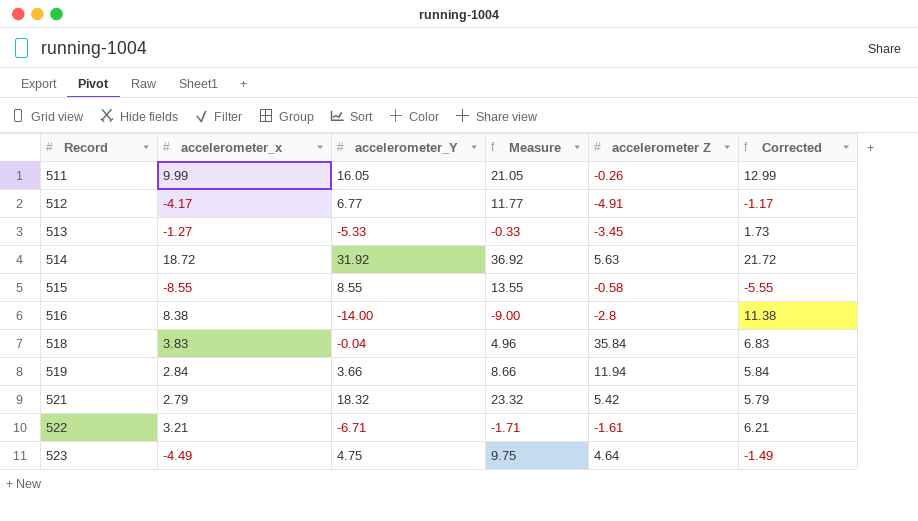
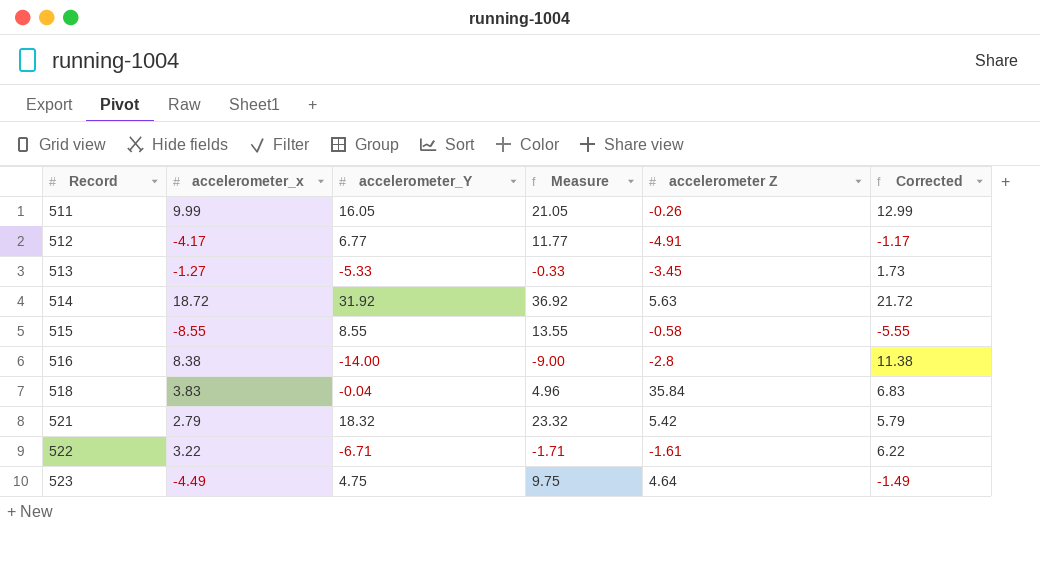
row 519: 2.84 | 3.66 | 8.66 | 11.94 | 5.84 -> none
522 | accelerometer_x: 3.21 -> 3.22
522 | Corrected: 6.21 -> 6.22

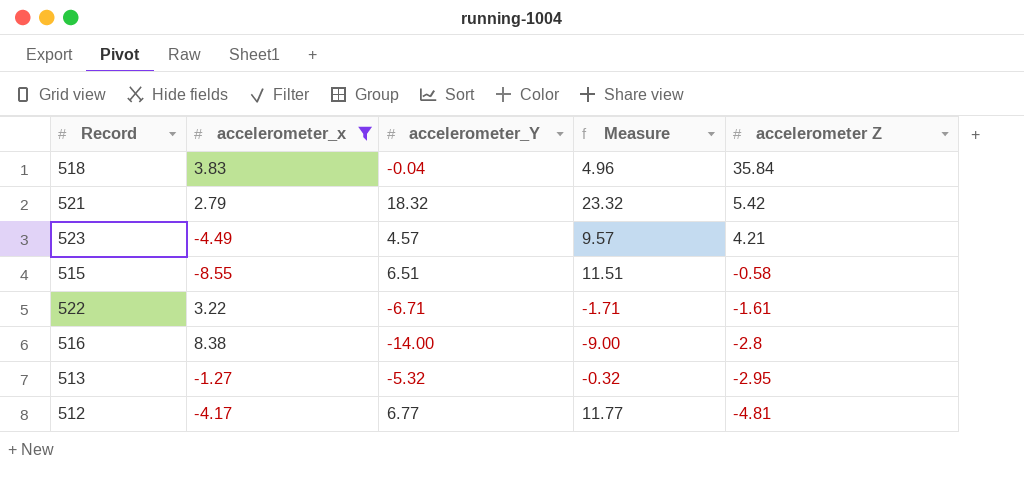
filter: none -> accelerometer_x <= 8.38
row order: Record ascending -> accelerometer Z descending
column Corrected | formula: [accelerometer_x] + 3 -> none
523 | accelerometer_Y: 4.75 -> 4.57
523 | Measure: 9.75 -> 9.57
523 | accelerometer Z: 4.64 -> 4.21
515 | accelerometer_Y: 8.55 -> 6.51
515 | Measure: 13.55 -> 11.51
513 | accelerometer_Y: -5.33 -> -5.32
513 | Measure: -0.33 -> -0.32
513 | accelerometer Z: -3.45 -> -2.95
512 | accelerometer Z: -4.91 -> -4.81

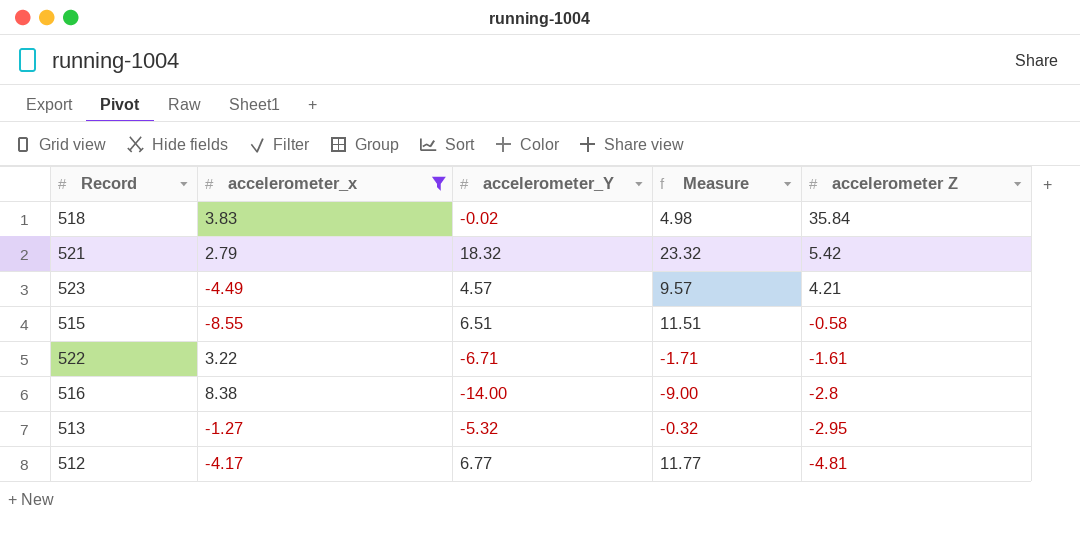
518 | accelerometer_Y: -0.04 -> -0.02
518 | Measure: 4.96 -> 4.98

